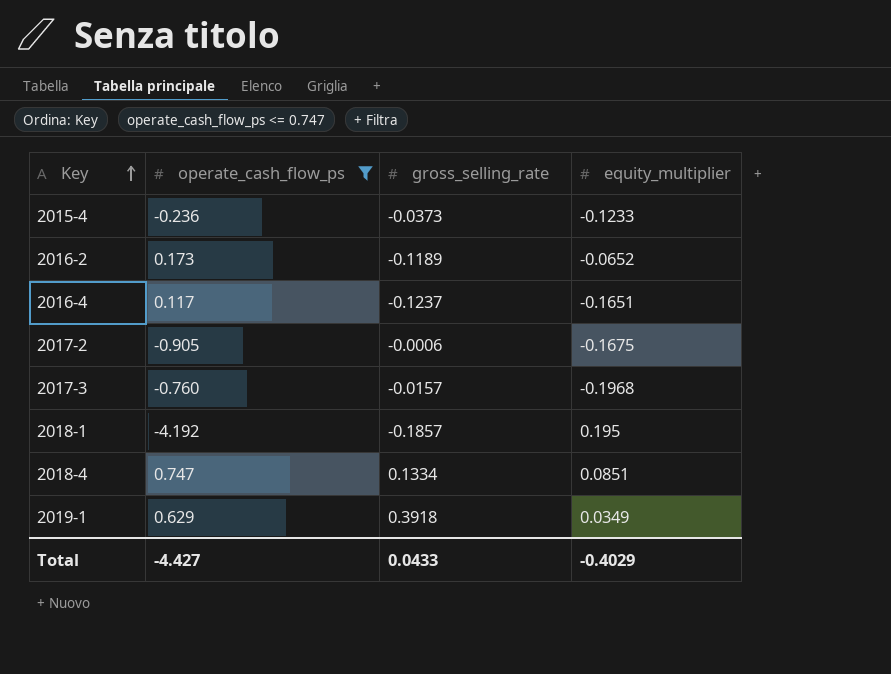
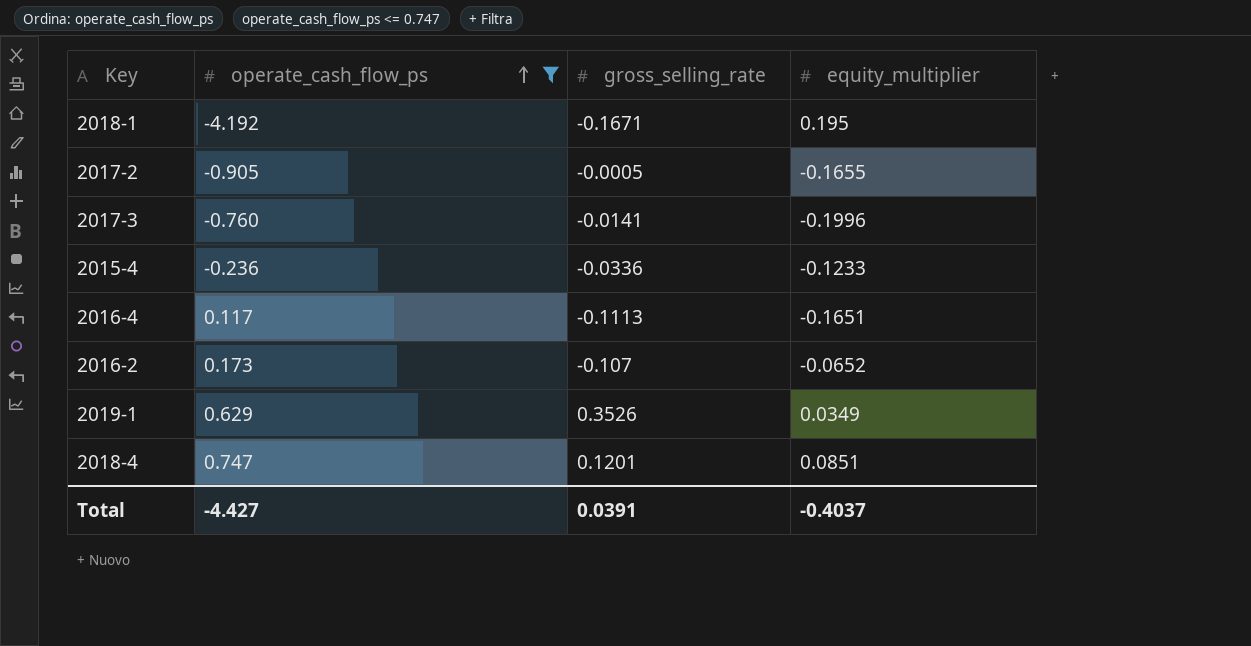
row order: Key ascending -> operate_cash_flow_ps ascending
2018-1 | gross_selling_rate: -0.1857 -> -0.1671
2017-2 | gross_selling_rate: -0.0006 -> -0.0005
2017-2 | equity_multiplier: -0.1675 -> -0.1655
2017-3 | gross_selling_rate: -0.0157 -> -0.0141
2017-3 | equity_multiplier: -0.1968 -> -0.1996
2015-4 | gross_selling_rate: -0.0373 -> -0.0336
2016-4 | gross_selling_rate: -0.1237 -> -0.1113
2016-2 | gross_selling_rate: -0.1189 -> -0.107
2019-1 | gross_selling_rate: 0.3918 -> 0.3526
2018-4 | gross_selling_rate: 0.1334 -> 0.1201
Total | gross_selling_rate: 0.0433 -> 0.0391
Total | equity_multiplier: -0.4029 -> -0.4037

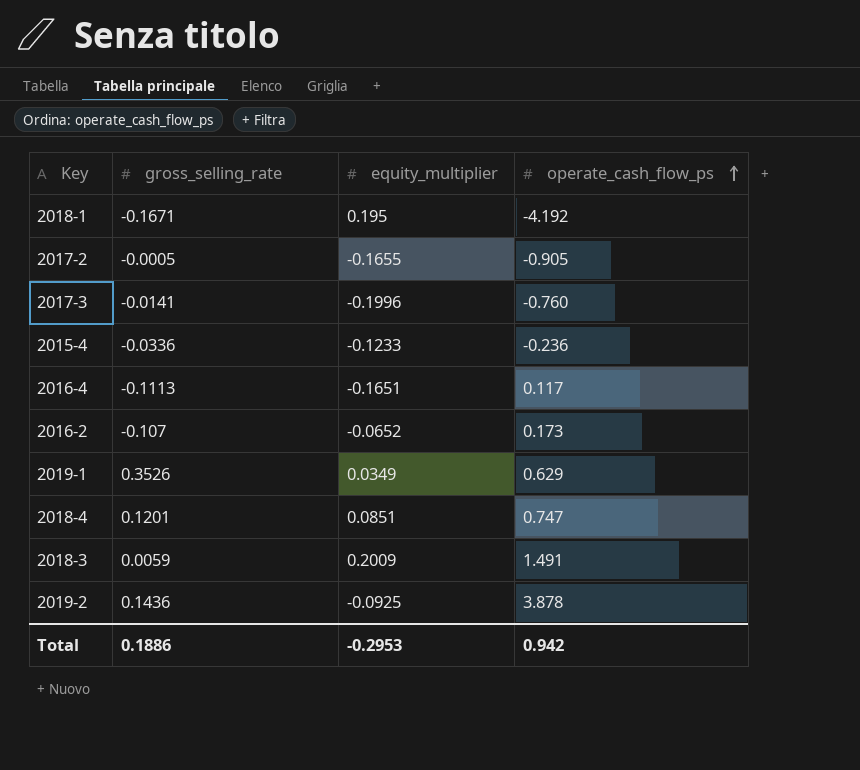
filter: operate_cash_flow_ps <= 0.747 -> none
column operate_cash_flow_ps | position: 2 -> 4
Total | gross_selling_rate: 0.0391 -> 0.1886
Total | equity_multiplier: -0.4037 -> -0.2953
Total | operate_cash_flow_ps: -4.427 -> 0.942

